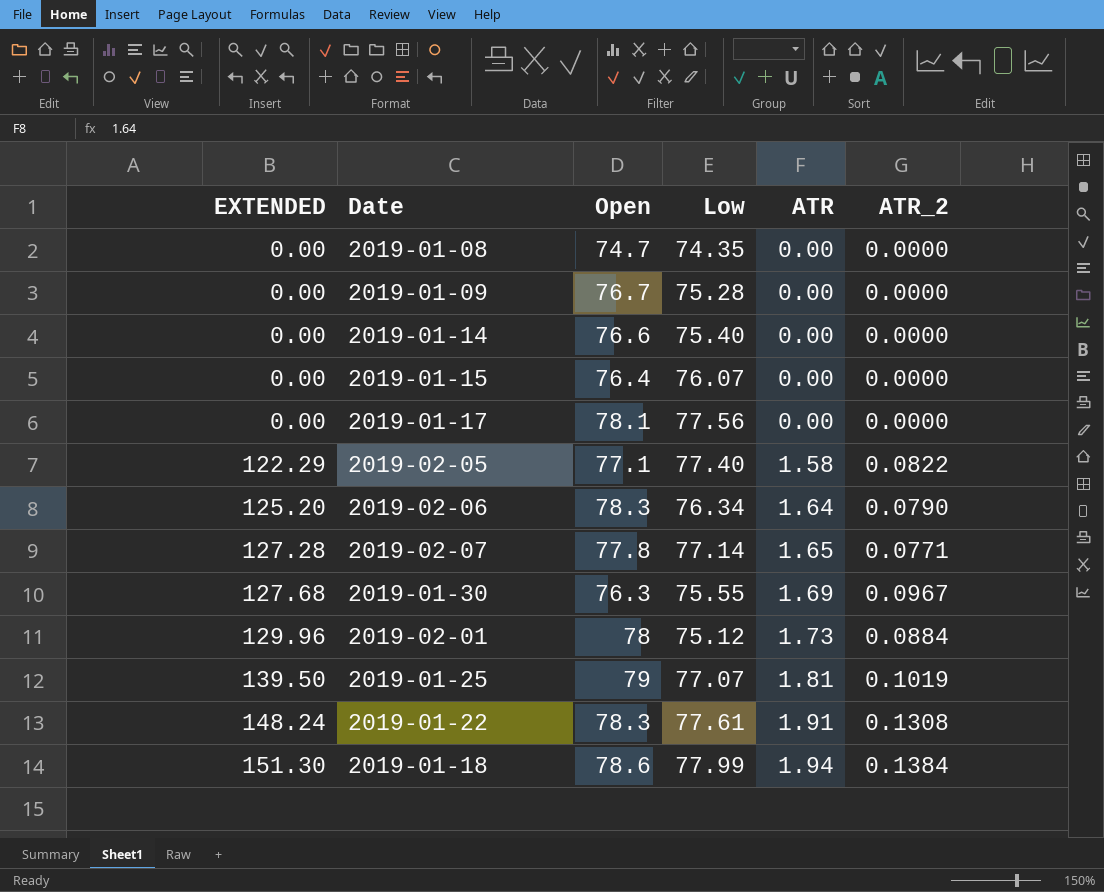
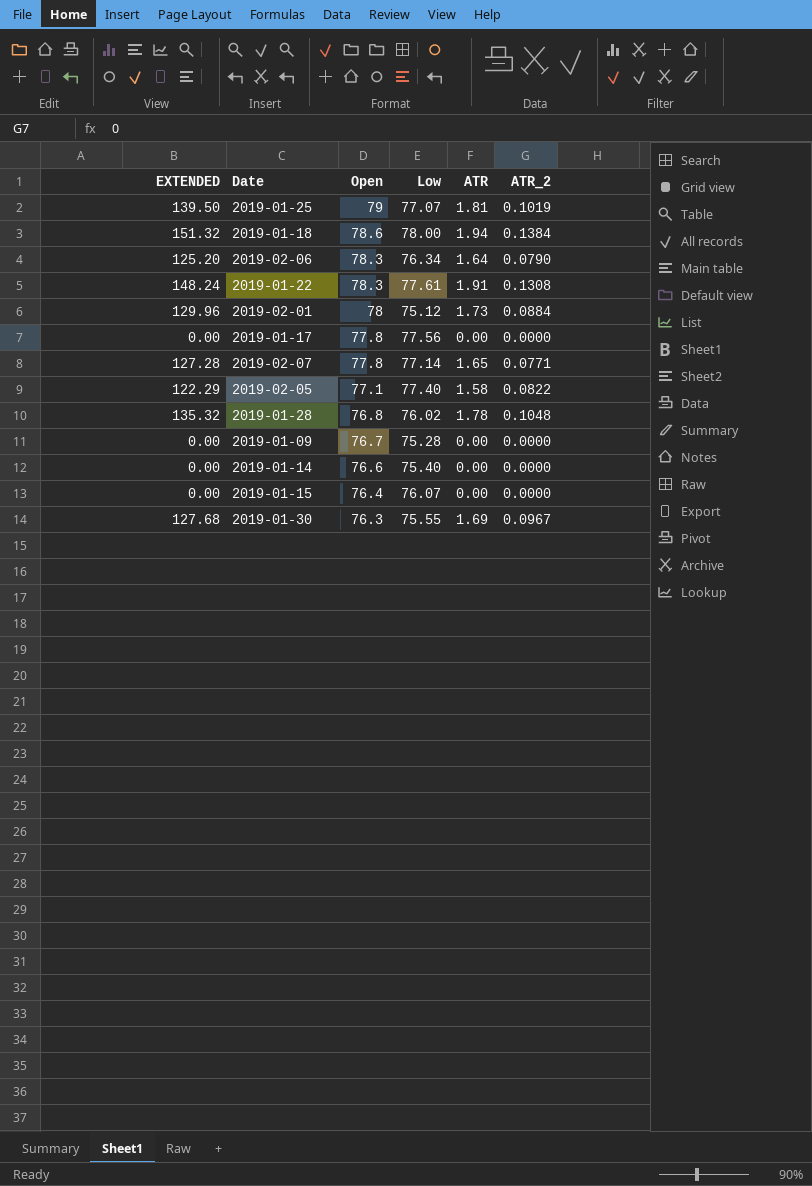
row order: EXTENDED ascending -> Open descending
row 2019-01-08: 0.00 | 74.7 | 74.35 | 0.00 | 0.0000 -> none
2019-01-18 | EXTENDED: 151.30 -> 151.32
2019-01-18 | Low: 77.99 -> 78.00
2019-01-17 | Open: 78.1 -> 77.8
row 2019-01-28: none -> 135.32 | 76.8 | 76.02 | 1.78 | 0.1048

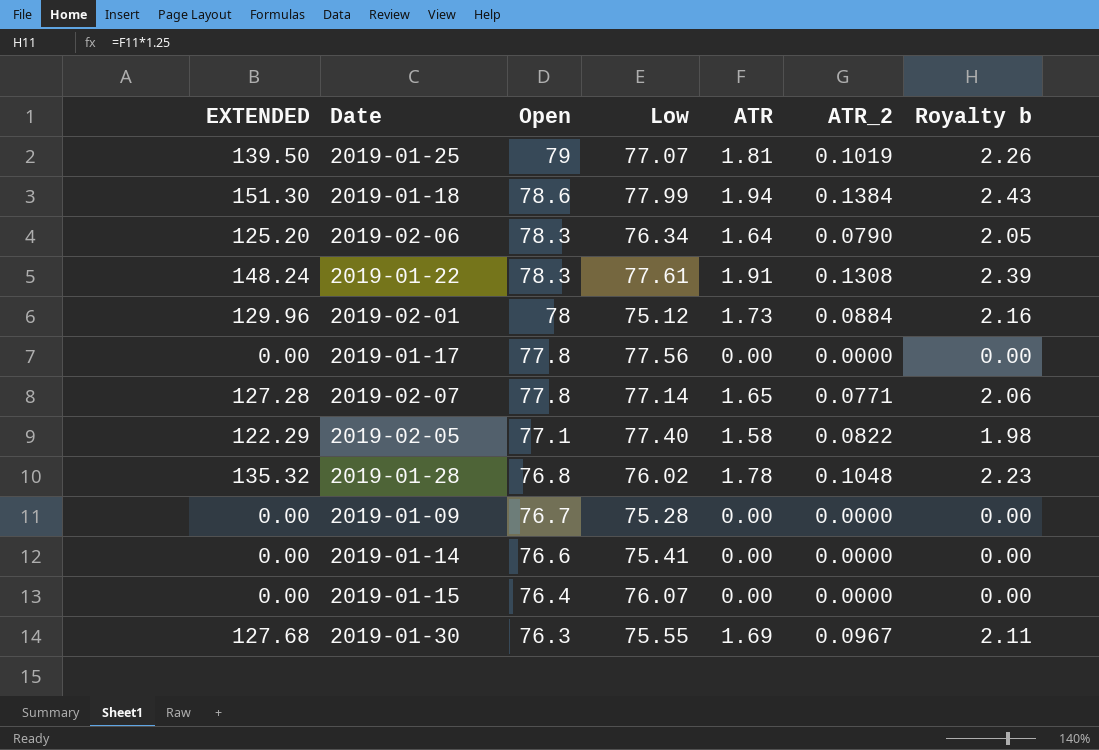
column Royalty b | formula: none -> [ATR] * 1.25
2019-01-18 | EXTENDED: 151.32 -> 151.30
2019-01-18 | Low: 78.00 -> 77.99
2019-01-14 | Low: 75.40 -> 75.41

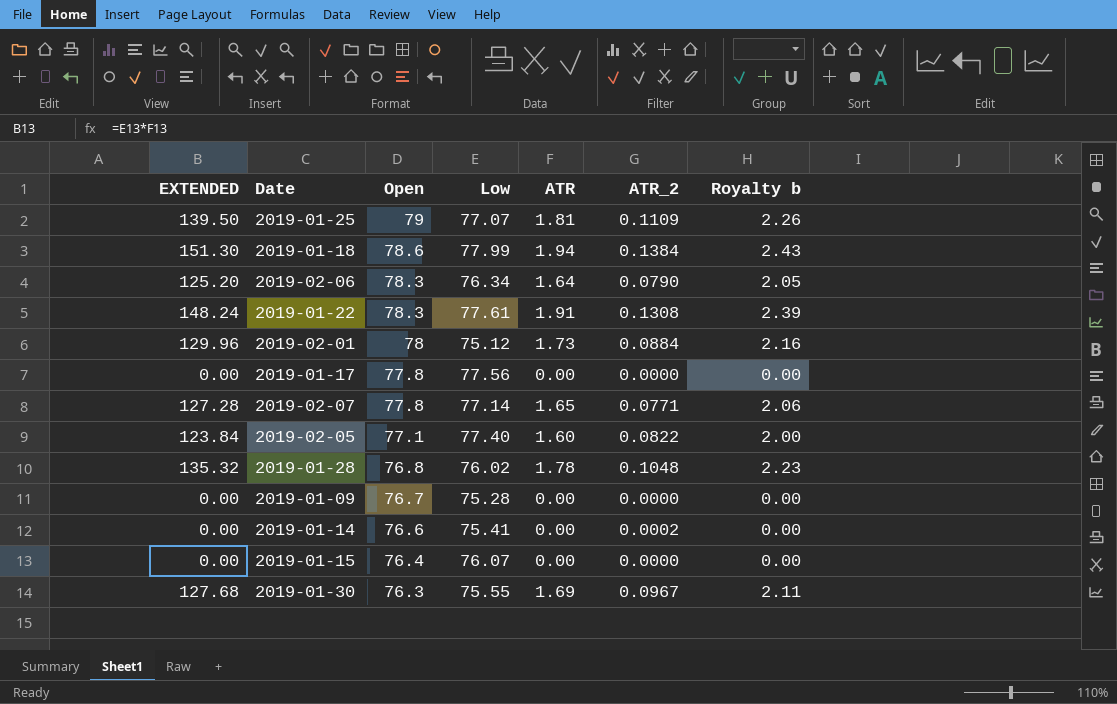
2019-01-25 | ATR_2: 0.1019 -> 0.1109
2019-02-05 | EXTENDED: 122.29 -> 123.84
2019-02-05 | ATR: 1.58 -> 1.60
2019-02-05 | Royalty b: 1.98 -> 2.00
2019-01-14 | ATR_2: 0.0000 -> 0.0002

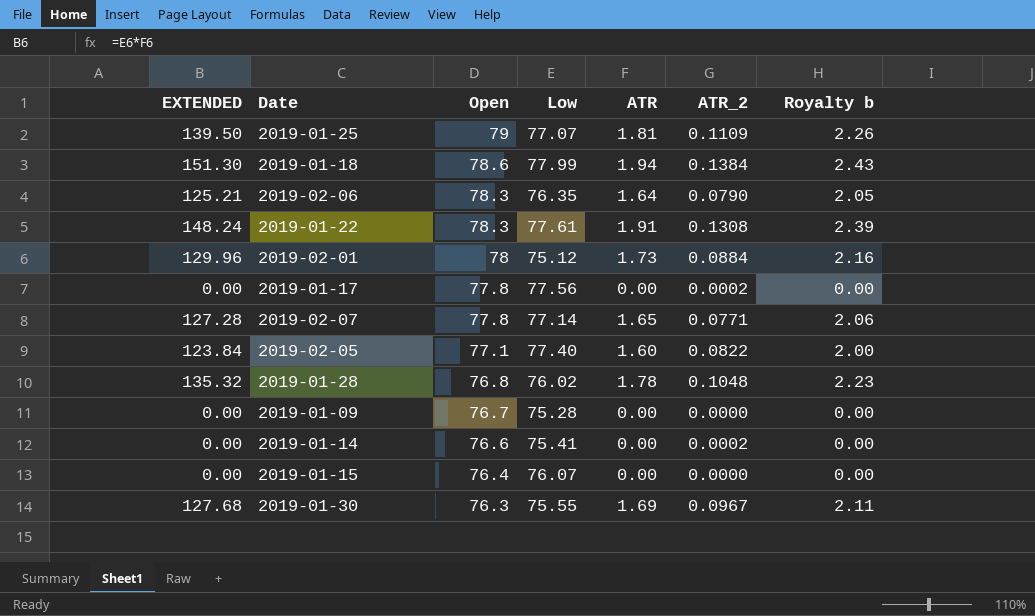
2019-02-06 | EXTENDED: 125.20 -> 125.21
2019-02-06 | Low: 76.34 -> 76.35
2019-01-17 | ATR_2: 0.0000 -> 0.0002

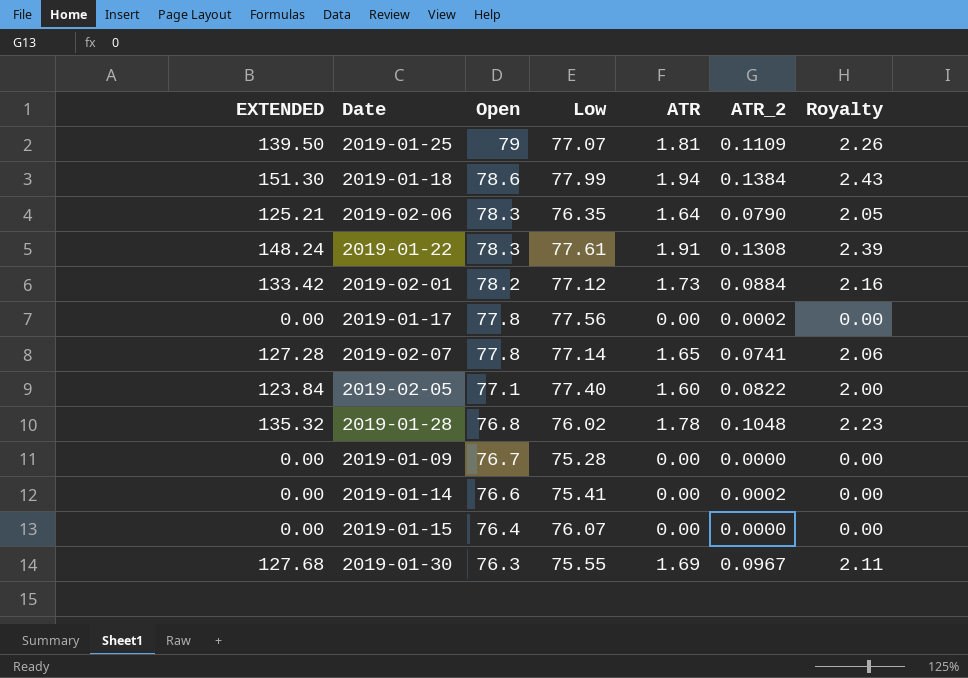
column name: Royalty b -> Royalty
2019-02-01 | EXTENDED: 129.96 -> 133.42
2019-02-01 | Open: 78 -> 78.2
2019-02-01 | Low: 75.12 -> 77.12
2019-02-07 | ATR_2: 0.0771 -> 0.0741

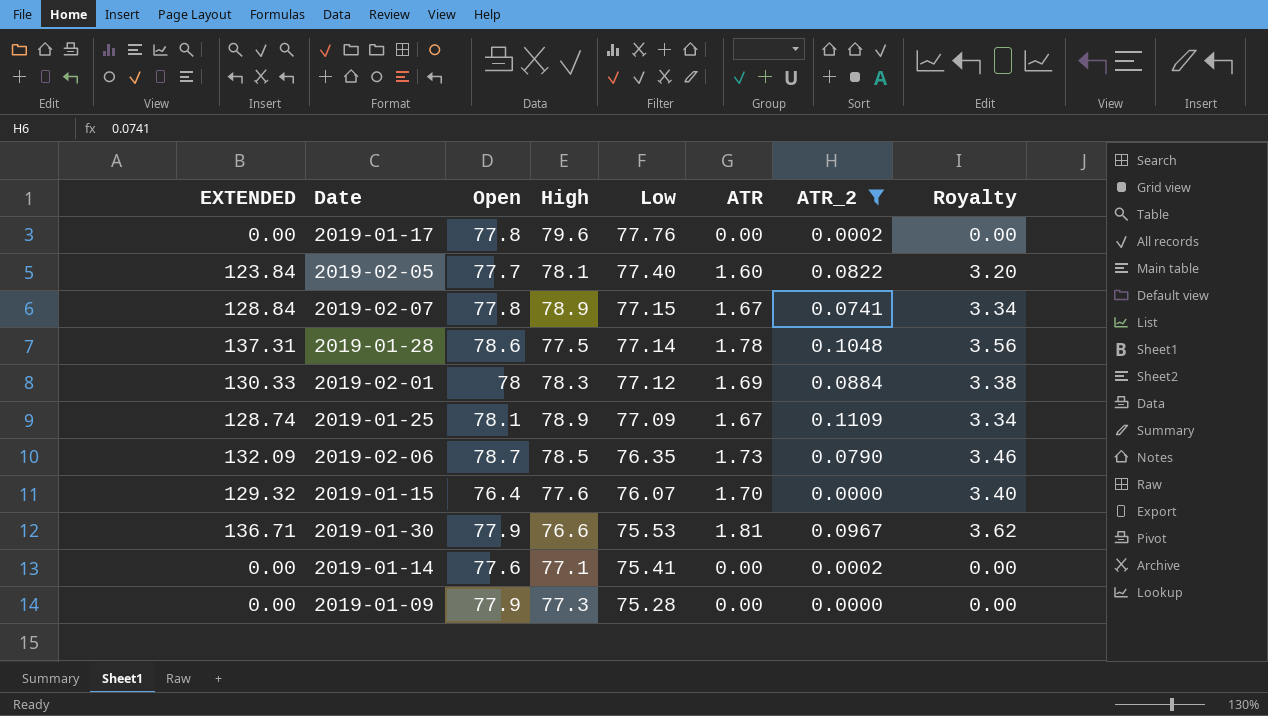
filter: none -> ATR_2 <= 0.1109
row order: Open descending -> Low descending
column High | position: none -> 4
column Royalty | formula: [ATR] * 1.25 -> [ATR] * 2
2019-01-17 | Low: 77.56 -> 77.76
2019-02-05 | Open: 77.1 -> 77.7
2019-02-07 | EXTENDED: 127.28 -> 128.84
2019-02-07 | Low: 77.14 -> 77.15
2019-02-07 | ATR: 1.65 -> 1.67
2019-01-28 | EXTENDED: 135.32 -> 137.31
2019-01-28 | Open: 76.8 -> 78.6
2019-01-28 | Low: 76.02 -> 77.14
2019-02-01 | EXTENDED: 133.42 -> 130.33
2019-02-01 | Open: 78.2 -> 78
2019-02-01 | ATR: 1.73 -> 1.69
2019-01-25 | EXTENDED: 139.50 -> 128.74
2019-01-25 | Open: 79 -> 78.1
2019-01-25 | Low: 77.07 -> 77.09
2019-01-25 | ATR: 1.81 -> 1.67
2019-02-06 | EXTENDED: 125.21 -> 132.09
2019-02-06 | Open: 78.3 -> 78.7
2019-02-06 | ATR: 1.64 -> 1.73
2019-01-15 | EXTENDED: 0.00 -> 129.32
2019-01-15 | ATR: 0.00 -> 1.70
2019-01-30 | EXTENDED: 127.68 -> 136.71
2019-01-30 | Open: 76.3 -> 77.9
2019-01-30 | Low: 75.55 -> 75.53
2019-01-30 | ATR: 1.69 -> 1.81
2019-01-14 | Open: 76.6 -> 77.6
2019-01-09 | Open: 76.7 -> 77.9

